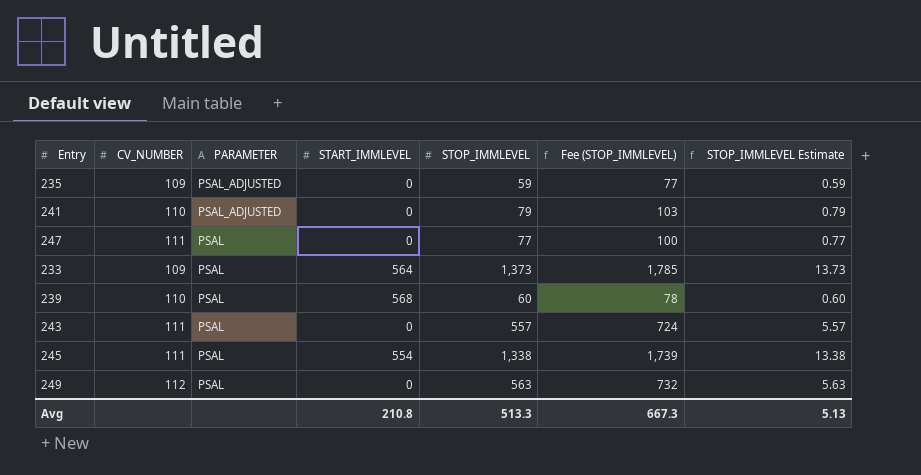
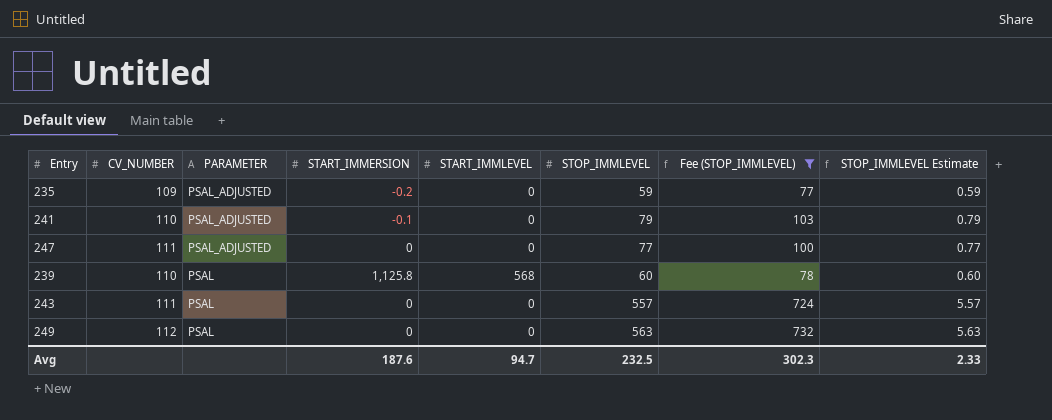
filter: none -> Fee (STOP_IMMLEVEL) <= 732
column START_IMMERSION | position: none -> 4
247 | PARAMETER: PSAL -> PSAL_ADJUSTED
Avg | START_IMMLEVEL: 210.8 -> 94.7
Avg | STOP_IMMLEVEL: 513.3 -> 232.5
Avg | Fee (STOP_IMMLEVEL): 667.3 -> 302.3
Avg | STOP_IMMLEVEL Estimate: 5.13 -> 2.33

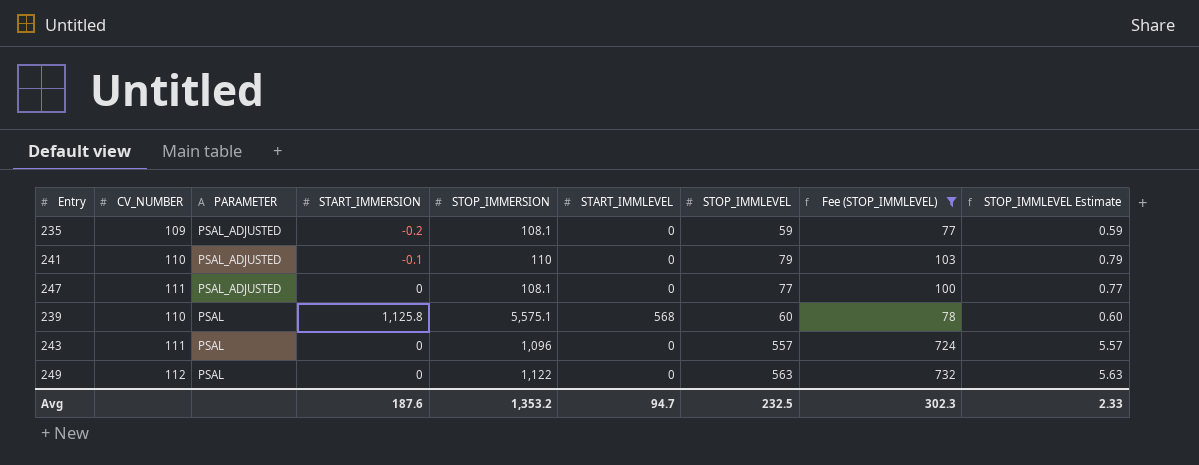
column STOP_IMMERSION | position: none -> 5

